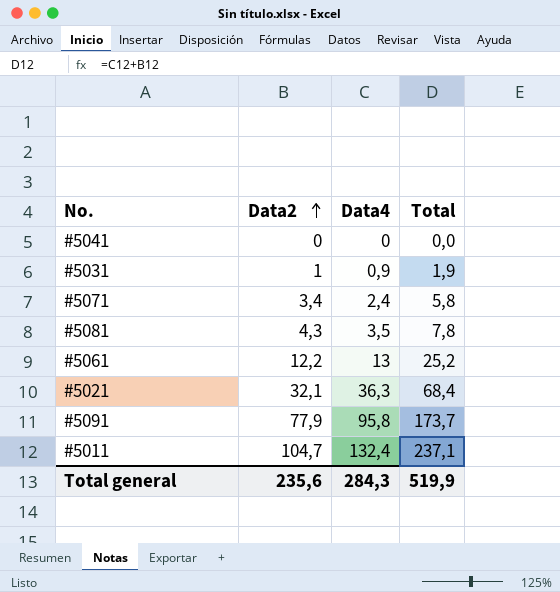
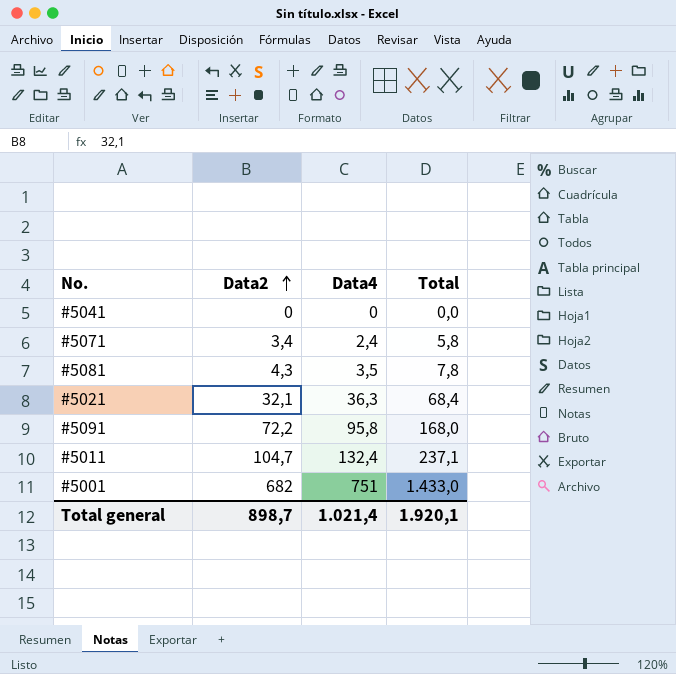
row #5031: 1 | 0,9 | 1,9 -> none
row #5061: 12,2 | 13 | 25,2 -> none
#5091 | Data2: 77,9 -> 72,2
#5091 | Total: 173,7 -> 168,0
row #5001: none -> 682 | 751 | 1.433,0
Total general | Data2: 235,6 -> 898,7
Total general | Data4: 284,3 -> 1.021,4
Total general | Total: 519,9 -> 1.920,1

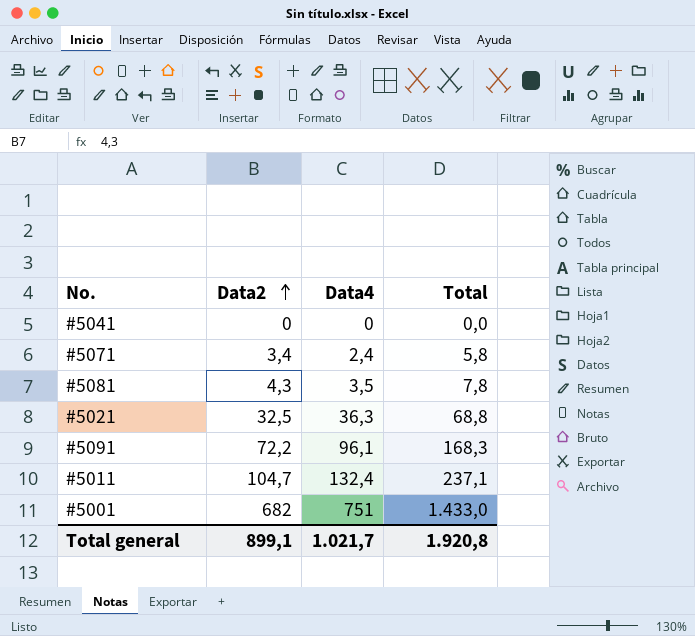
#5021 | Data2: 32,1 -> 32,5
#5021 | Total: 68,4 -> 68,8
#5091 | Data4: 95,8 -> 96,1
#5091 | Total: 168,0 -> 168,3
Total general | Data2: 898,7 -> 899,1
Total general | Data4: 1.021,4 -> 1.021,7
Total general | Total: 1.920,1 -> 1.920,8

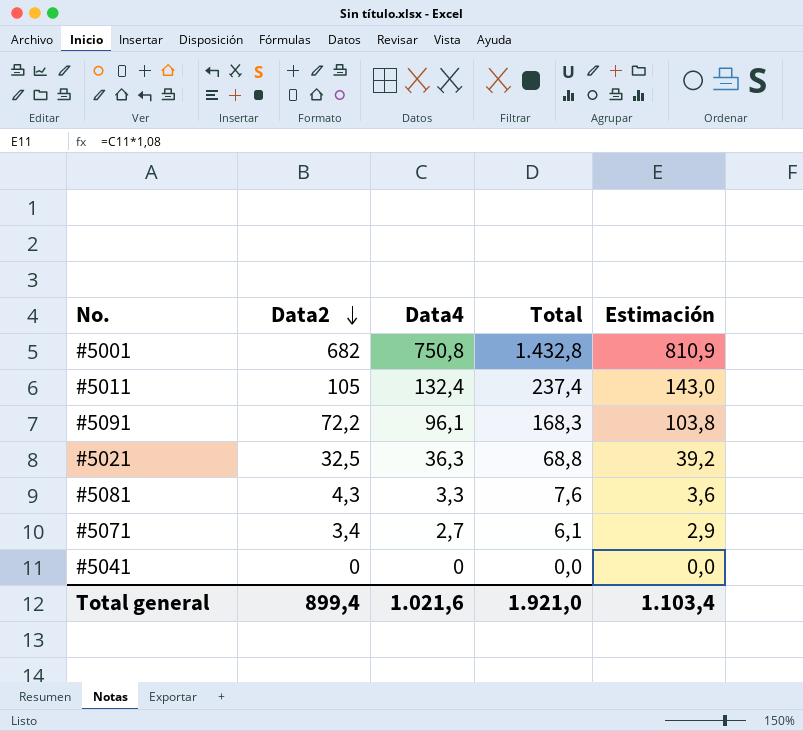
row order: Data2 ascending -> Data2 descending
column Estimación | formula: none -> [Data4] * 1,08
#5001 | Data4: 751 -> 750,8
#5001 | Total: 1.433,0 -> 1.432,8
#5011 | Data2: 104,7 -> 105
#5011 | Total: 237,1 -> 237,4
#5081 | Data4: 3,5 -> 3,3
#5081 | Total: 7,8 -> 7,6
#5071 | Data4: 2,4 -> 2,7
#5071 | Total: 5,8 -> 6,1
Total general | Data2: 899,1 -> 899,4
Total general | Data4: 1.021,7 -> 1.021,6
Total general | Total: 1.920,8 -> 1.921,0

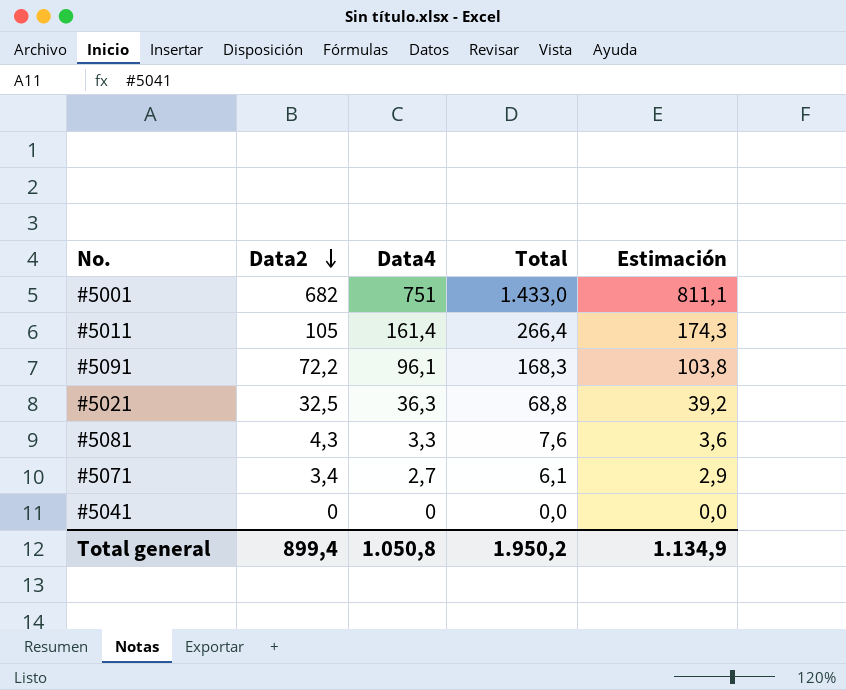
#5001 | Data4: 750,8 -> 751
#5001 | Total: 1.432,8 -> 1.433,0
#5001 | Estimación: 810,9 -> 811,1
#5011 | Data4: 132,4 -> 161,4
#5011 | Total: 237,4 -> 266,4
#5011 | Estimación: 143,0 -> 174,3
Total general | Data4: 1.021,6 -> 1.050,8
Total general | Total: 1.921,0 -> 1.950,2
Total general | Estimación: 1.103,4 -> 1.134,9

